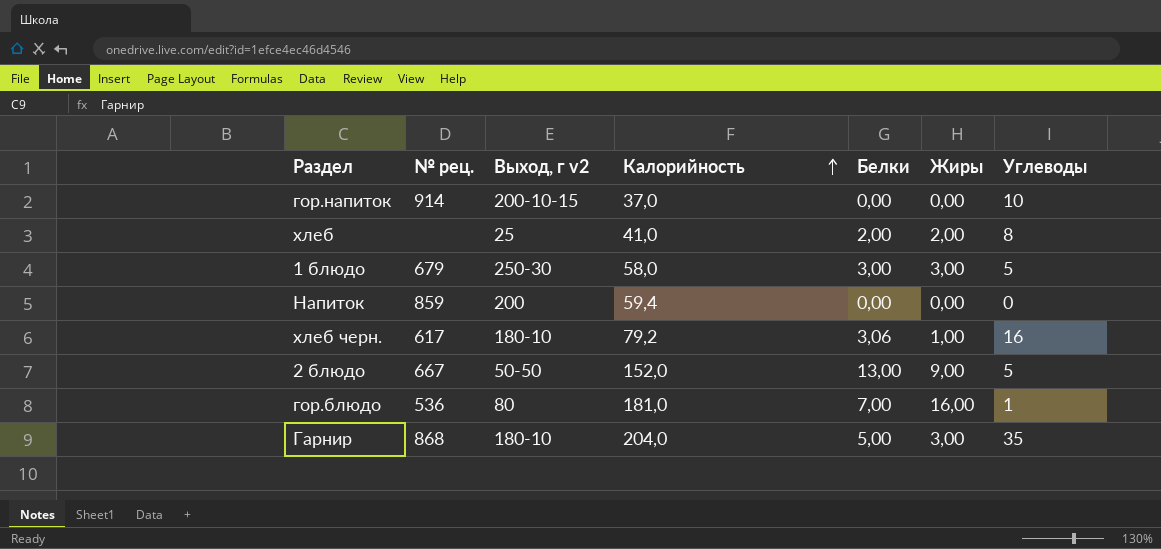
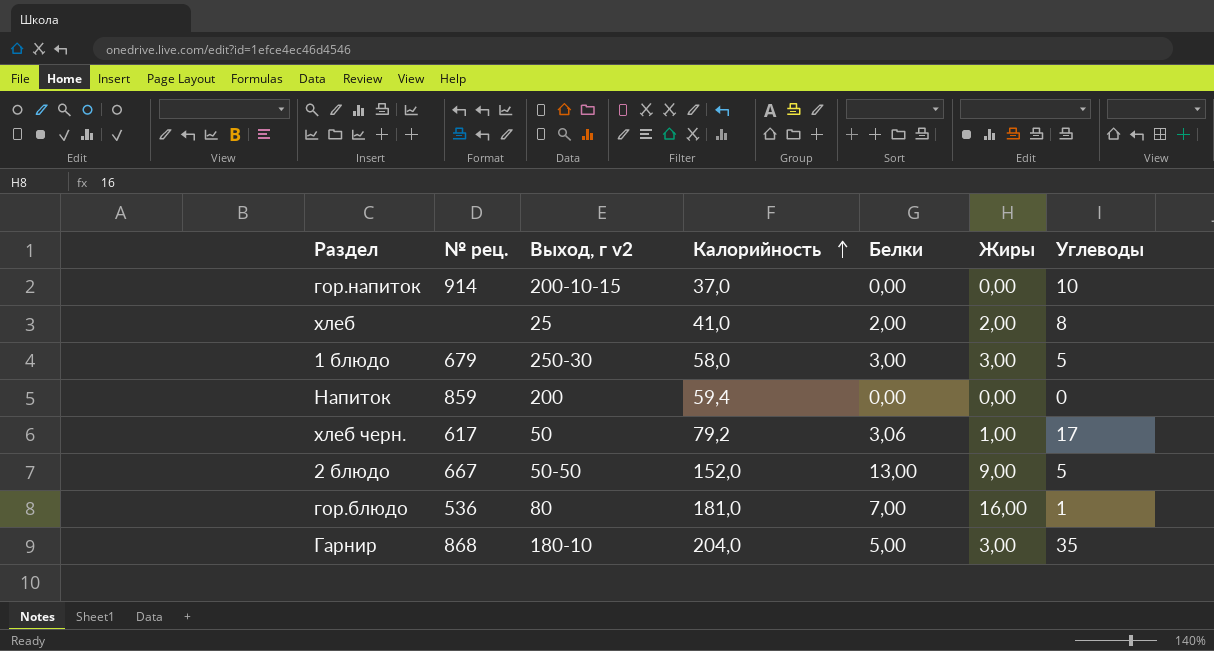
хлеб черн. | Выход, г v2: 180-10 -> 50
хлеб черн. | Углеводы: 16 -> 17

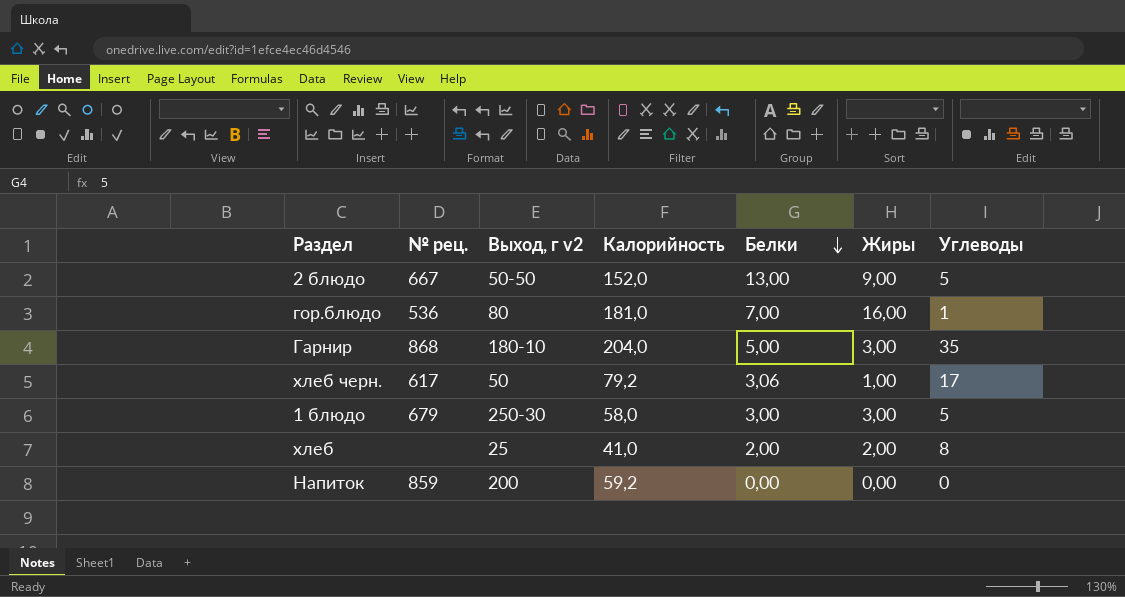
row order: Калорийность ascending -> Белки descending
row гор.напиток: 914 | 200-10-15 | 37,0 | 0,00 | 0,00 | 10 -> none
Напиток | Калорийность: 59,4 -> 59,2

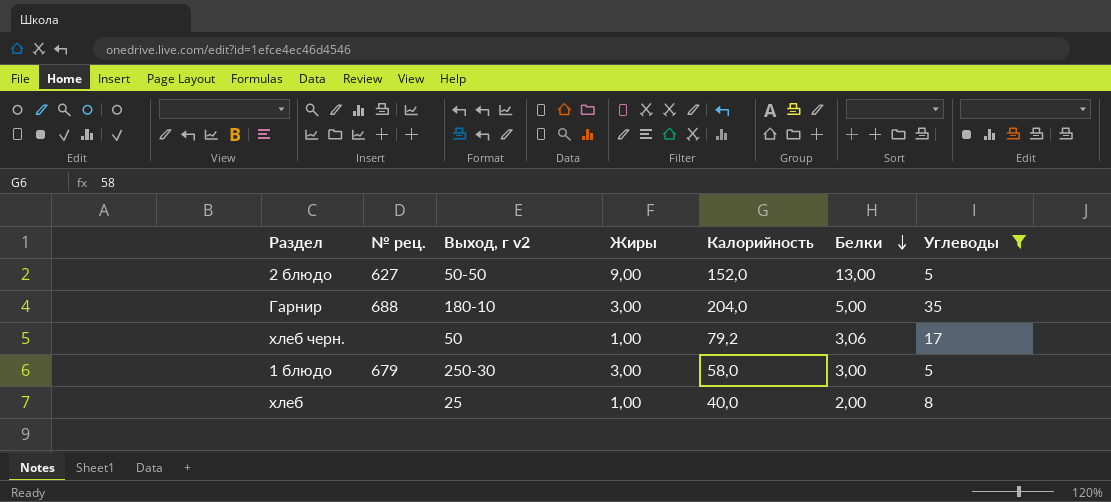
filter: none -> Углеводы >= 5
column Жиры | position: 6 -> 4
2 блюдо | № рец.: 667 -> 627
Гарнир | № рец.: 868 -> 688
хлеб черн. | № рец.: 617 -> none
хлеб | Жиры: 2,00 -> 1,00
хлеб | Калорийность: 41,0 -> 40,0

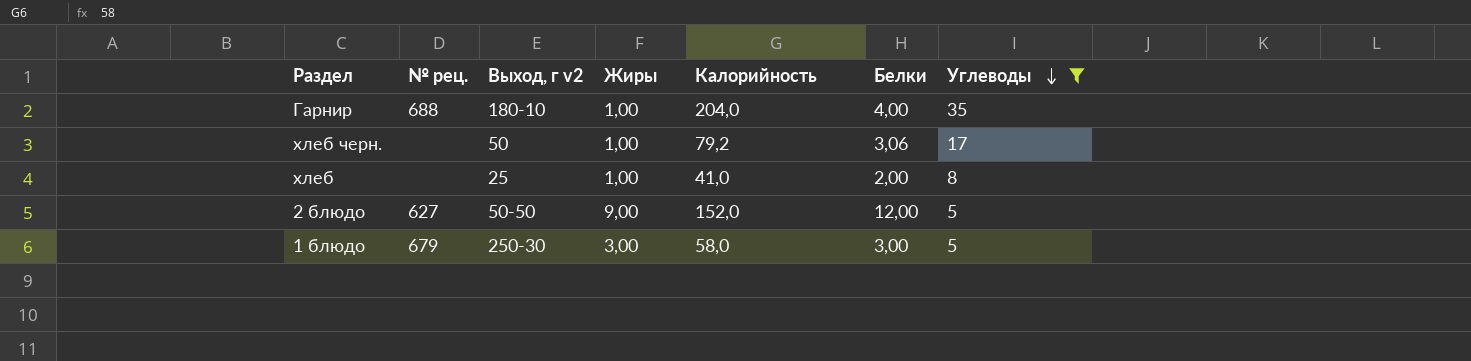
row order: Белки descending -> Углеводы descending
Гарнир | Жиры: 3,00 -> 1,00
Гарнир | Белки: 5,00 -> 4,00
хлеб | Калорийность: 40,0 -> 41,0
2 блюдо | Белки: 13,00 -> 12,00

